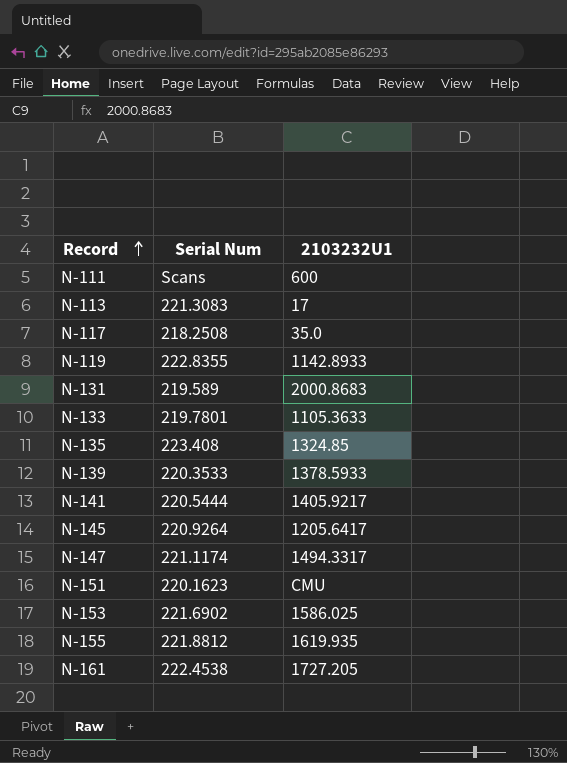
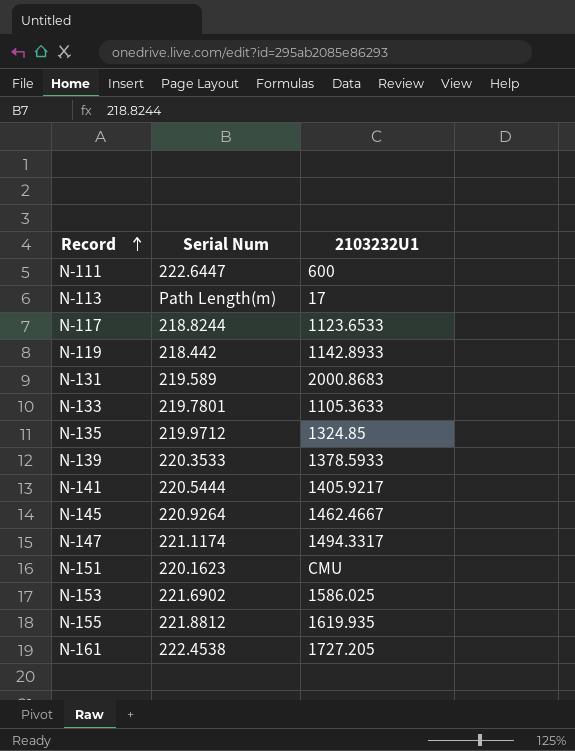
N-111 | Serial Num: Scans -> 222.6447
N-113 | Serial Num: 221.3083 -> Path Length(m)
N-117 | Serial Num: 218.2508 -> 218.8244
N-117 | 2103232U1: 35.0 -> 1123.6533
N-119 | Serial Num: 222.8355 -> 218.442
N-135 | Serial Num: 223.408 -> 219.9712
N-145 | 2103232U1: 1205.6417 -> 1462.4667

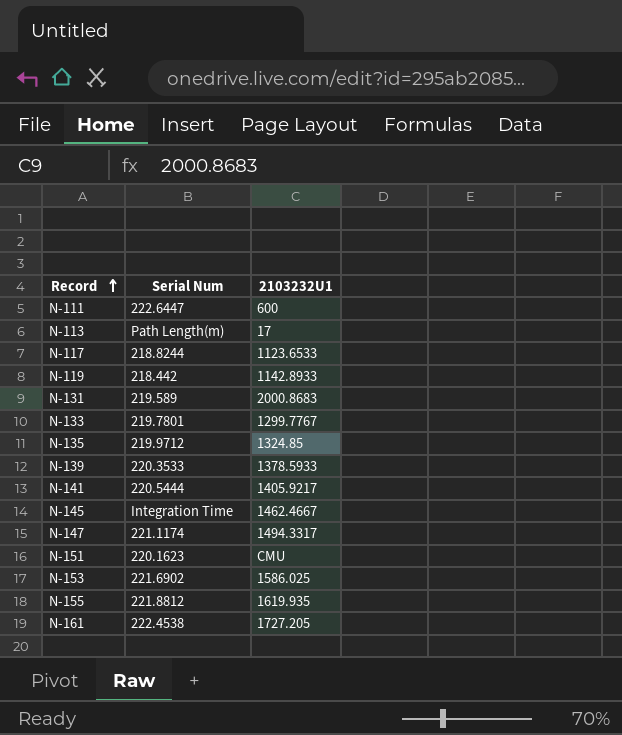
N-133 | 2103232U1: 1105.3633 -> 1299.7767
N-145 | Serial Num: 220.9264 -> Integration Time

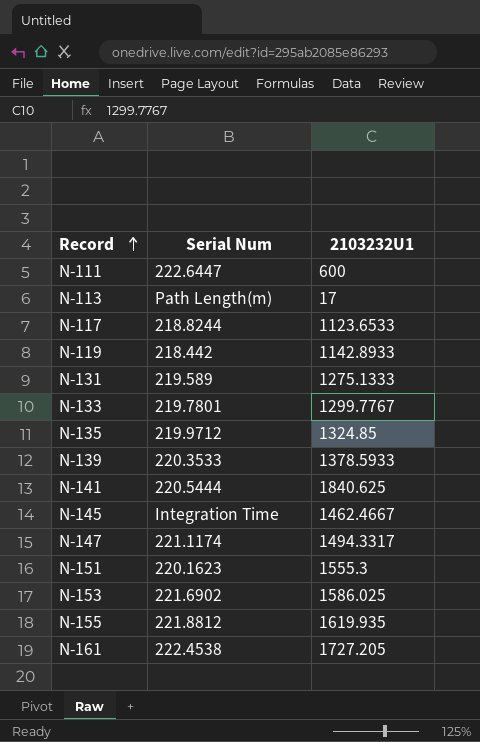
N-131 | 2103232U1: 2000.8683 -> 1275.1333
N-141 | 2103232U1: 1405.9217 -> 1840.625
N-151 | 2103232U1: CMU -> 1555.3

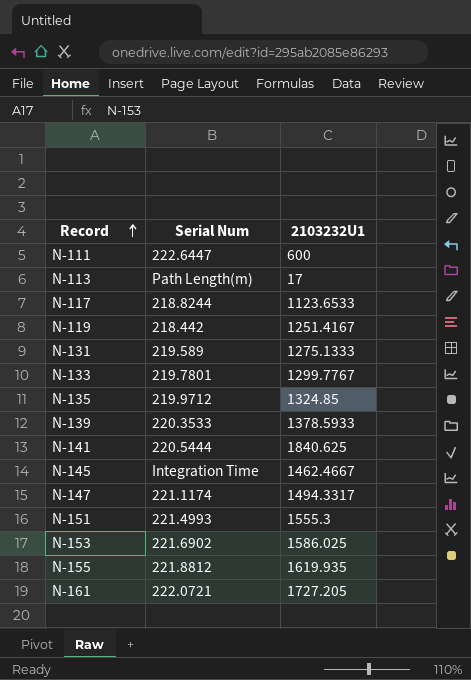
N-119 | 2103232U1: 1142.8933 -> 1251.4167
N-151 | Serial Num: 220.1623 -> 221.4993
N-161 | Serial Num: 222.4538 -> 222.0721

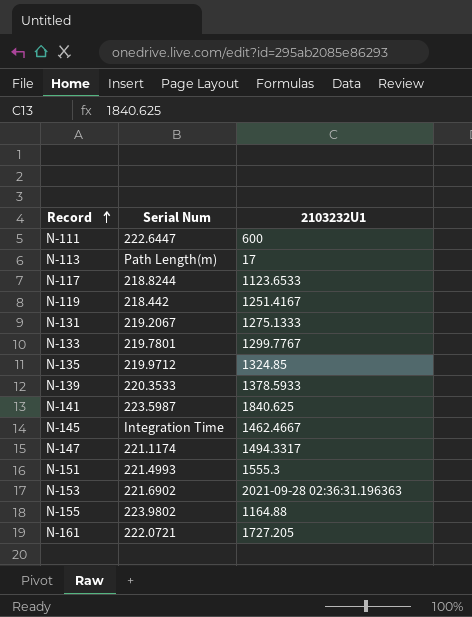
N-131 | Serial Num: 219.589 -> 219.2067
N-141 | Serial Num: 220.5444 -> 223.5987
N-153 | 2103232U1: 1586.025 -> 2021-09-28 02:36:31.196363
N-155 | Serial Num: 221.8812 -> 223.9802
N-155 | 2103232U1: 1619.935 -> 1164.88

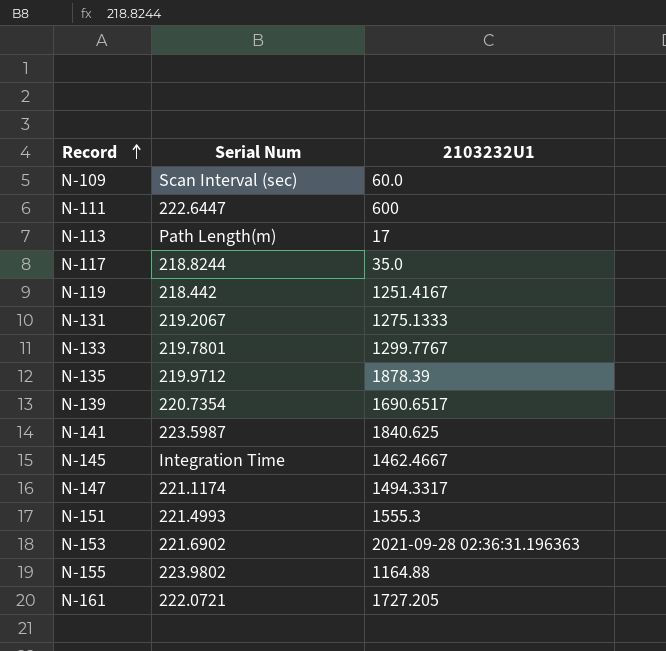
row N-109: none -> Scan Interval (sec) | 60.0
N-117 | 2103232U1: 1123.6533 -> 35.0
N-135 | 2103232U1: 1324.85 -> 1878.39
N-139 | Serial Num: 220.3533 -> 220.7354
N-139 | 2103232U1: 1378.5933 -> 1690.6517

